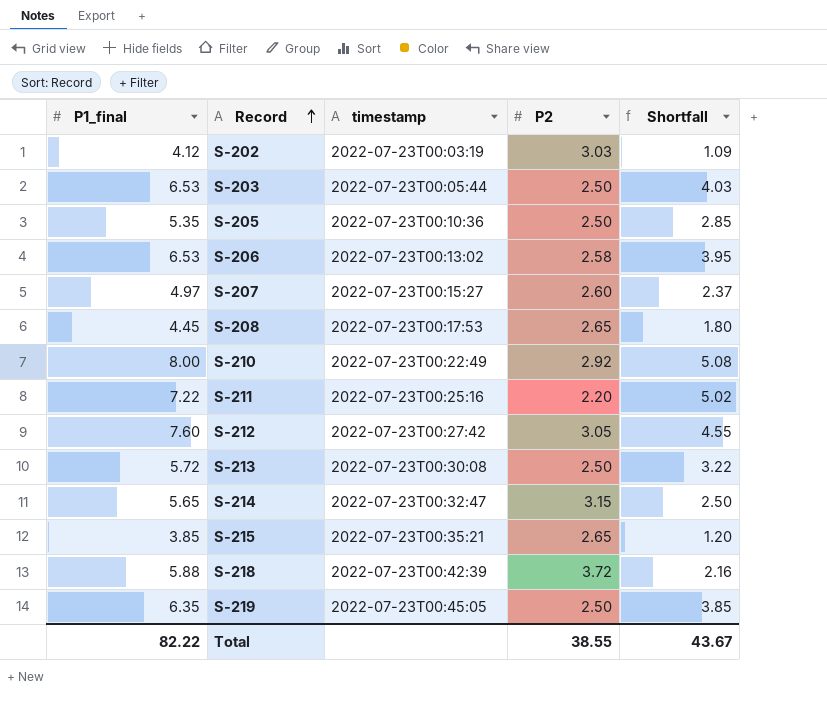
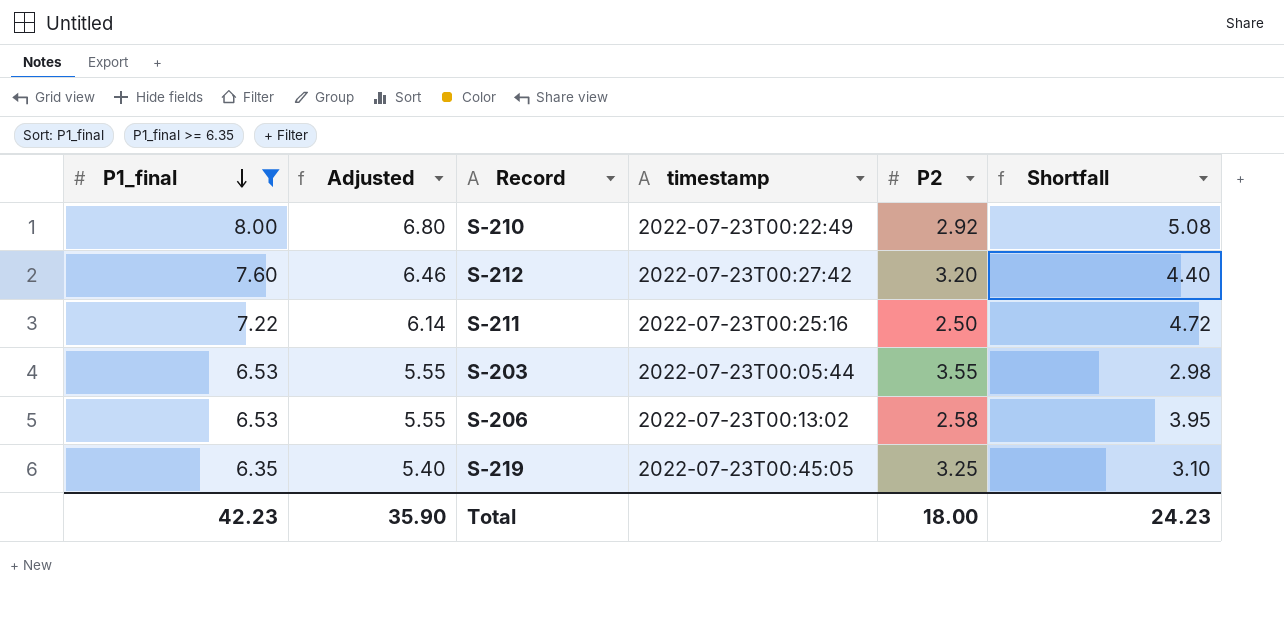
filter: none -> P1_final >= 6.35
row order: Record ascending -> P1_final descending
column Adjusted | formula: none -> [P1_final] * 0.85
S-212 | P2: 3.05 -> 3.20
S-212 | Shortfall: 4.55 -> 4.40
S-211 | P2: 2.20 -> 2.50
S-211 | Shortfall: 5.02 -> 4.72
S-203 | P2: 2.50 -> 3.55
S-203 | Shortfall: 4.03 -> 2.98
S-219 | P2: 2.50 -> 3.25
S-219 | Shortfall: 3.85 -> 3.10
Total | P1_final: 82.22 -> 42.23
Total | P2: 38.55 -> 18.00
Total | Shortfall: 43.67 -> 24.23

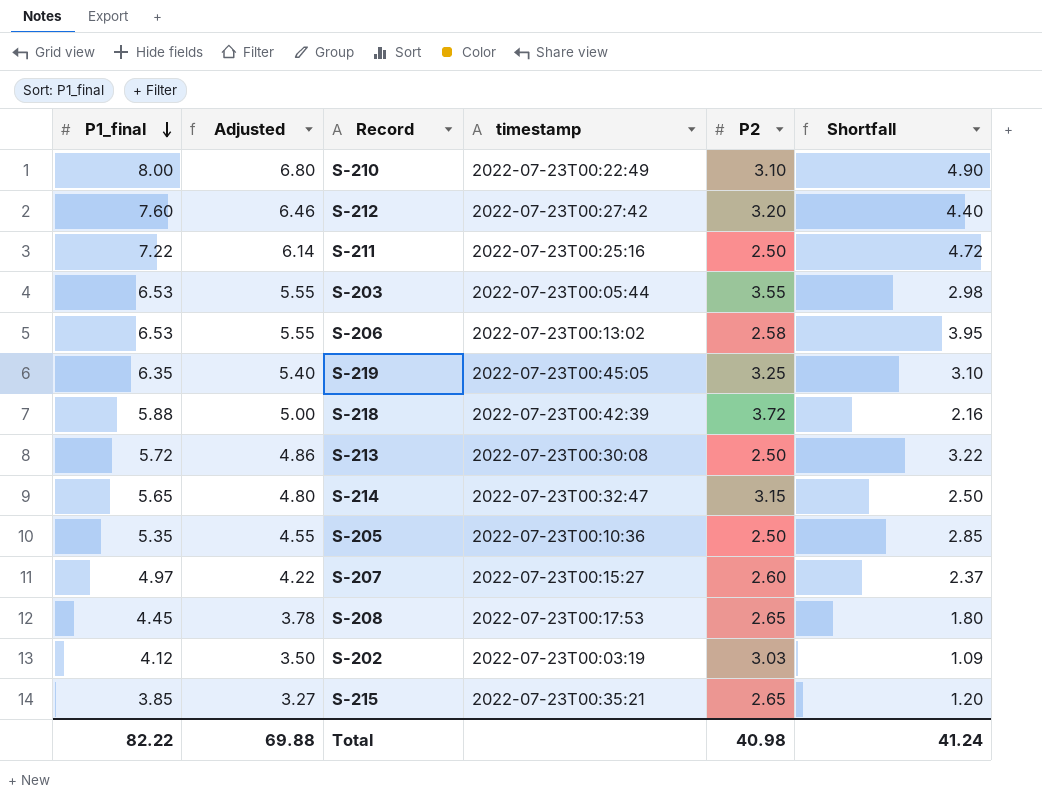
filter: P1_final >= 6.35 -> none
S-210 | P2: 2.92 -> 3.10
S-210 | Shortfall: 5.08 -> 4.90
Total | P1_final: 42.23 -> 82.22
Total | Adjusted: 35.90 -> 69.88
Total | P2: 18.00 -> 40.98
Total | Shortfall: 24.23 -> 41.24

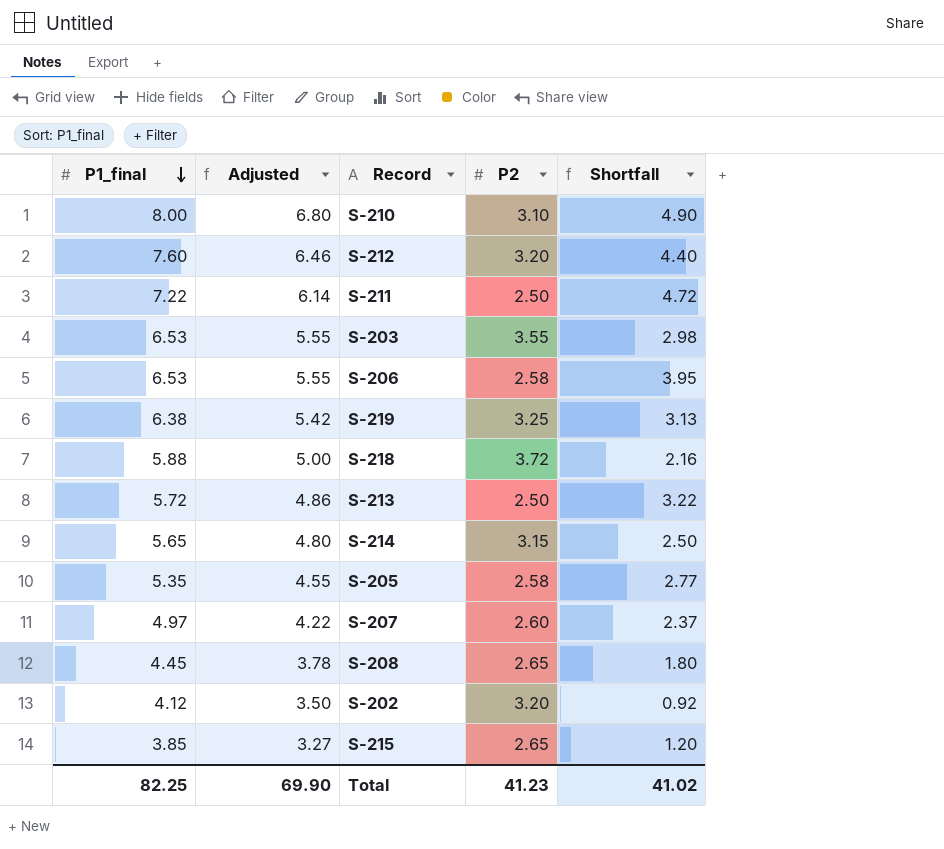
column timestamp | position: 4 -> none
S-219 | P1_final: 6.35 -> 6.38
S-219 | Adjusted: 5.40 -> 5.42
S-219 | Shortfall: 3.10 -> 3.13
S-205 | P2: 2.50 -> 2.58
S-205 | Shortfall: 2.85 -> 2.77
S-202 | P2: 3.03 -> 3.20
S-202 | Shortfall: 1.09 -> 0.92
Total | P1_final: 82.22 -> 82.25
Total | Adjusted: 69.88 -> 69.90
Total | P2: 40.98 -> 41.23
Total | Shortfall: 41.24 -> 41.02

